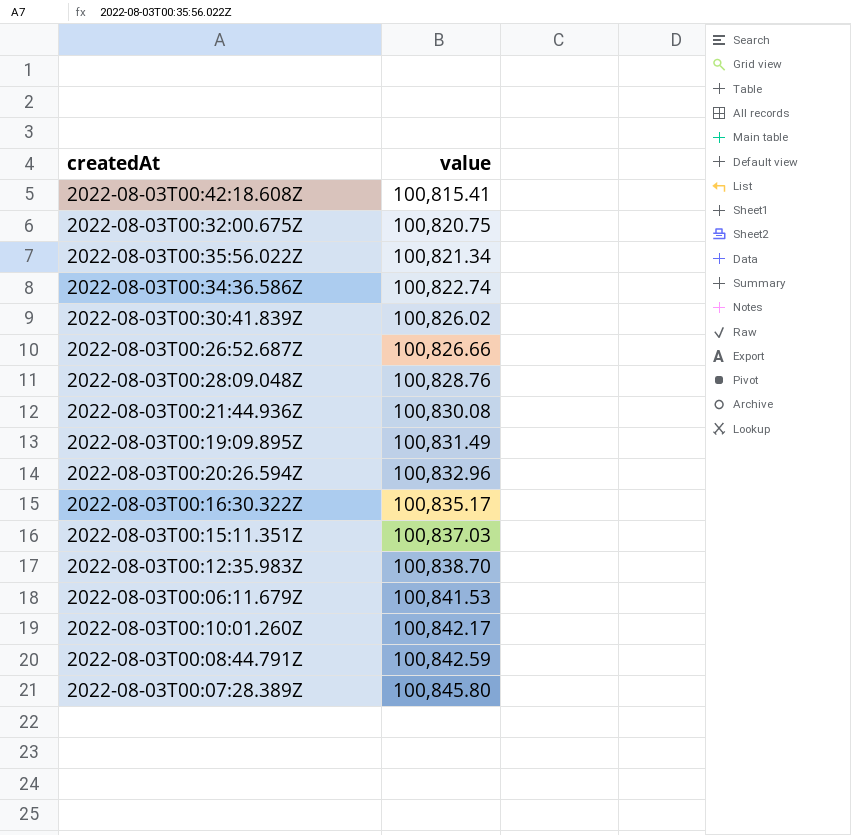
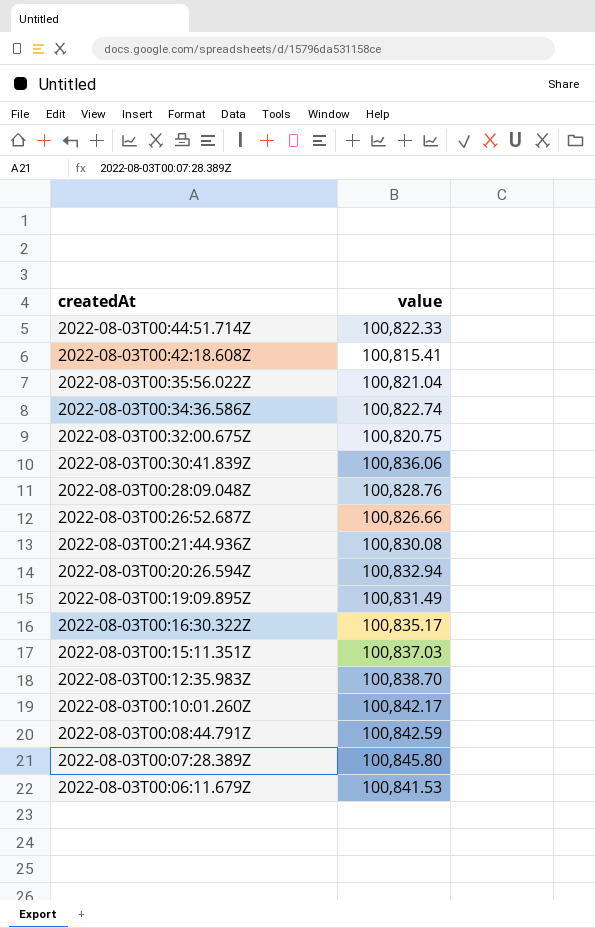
row order: value ascending -> createdAt descending
row 2022-08-03T00:44:51.714Z: none -> 100,822.33
2022-08-03T00:35:56.022Z | value: 100,821.34 -> 100,821.04
2022-08-03T00:30:41.839Z | value: 100,826.02 -> 100,836.06
2022-08-03T00:20:26.594Z | value: 100,832.96 -> 100,832.94

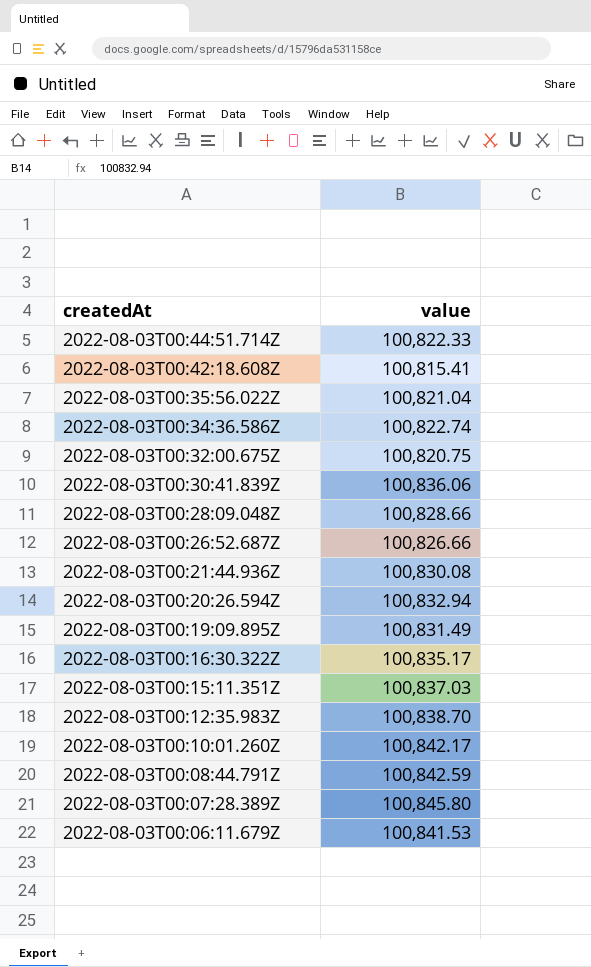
2022-08-03T00:28:09.048Z | value: 100,828.76 -> 100,828.66

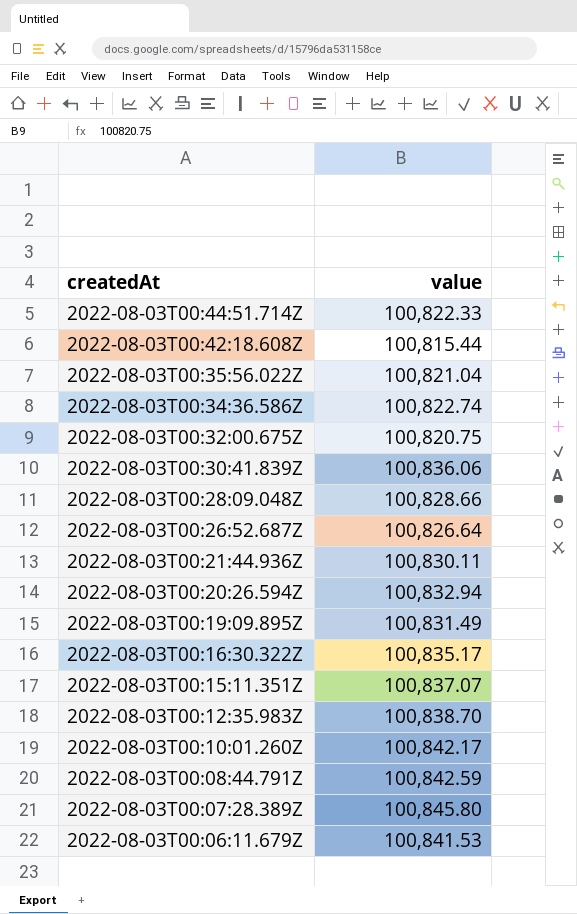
2022-08-03T00:42:18.608Z | value: 100,815.41 -> 100,815.44
2022-08-03T00:26:52.687Z | value: 100,826.66 -> 100,826.64
2022-08-03T00:21:44.936Z | value: 100,830.08 -> 100,830.11
2022-08-03T00:15:11.351Z | value: 100,837.03 -> 100,837.07

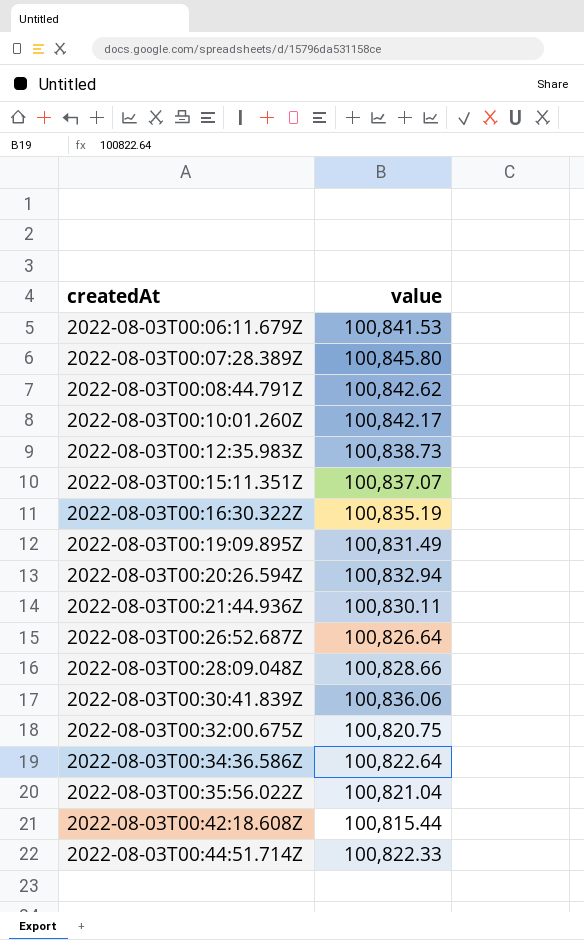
row order: createdAt descending -> createdAt ascending
2022-08-03T00:08:44.791Z | value: 100,842.59 -> 100,842.62
2022-08-03T00:12:35.983Z | value: 100,838.70 -> 100,838.73
2022-08-03T00:16:30.322Z | value: 100,835.17 -> 100,835.19
2022-08-03T00:34:36.586Z | value: 100,822.74 -> 100,822.64

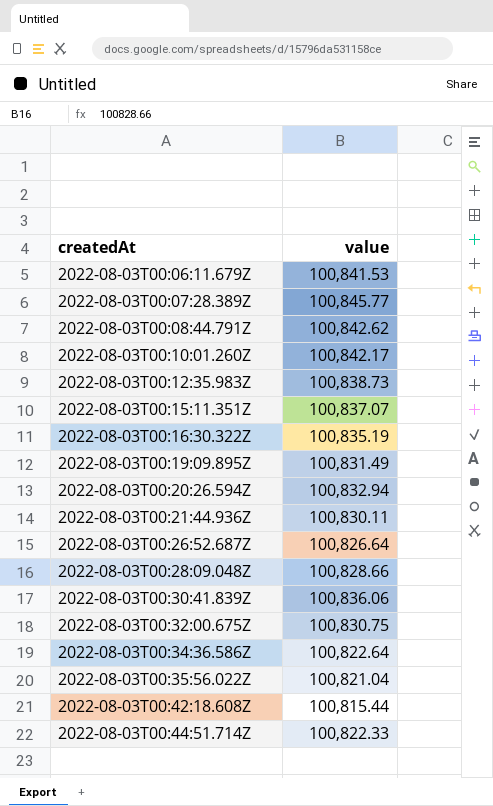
2022-08-03T00:07:28.389Z | value: 100,845.80 -> 100,845.77
2022-08-03T00:32:00.675Z | value: 100,820.75 -> 100,830.75

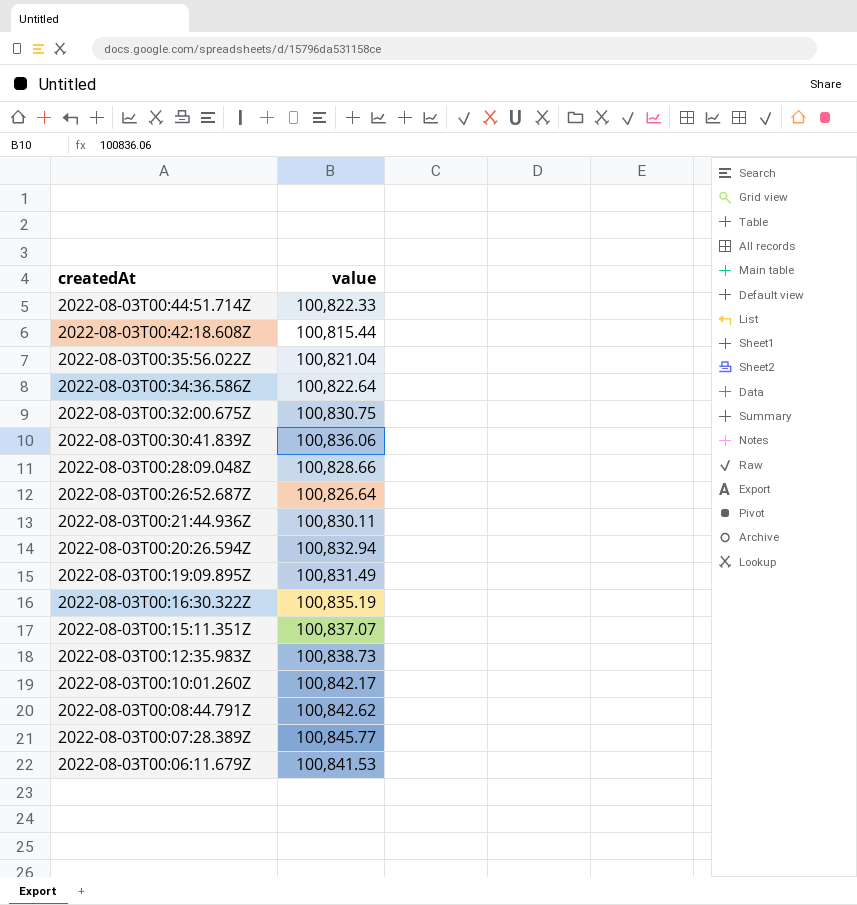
row order: createdAt ascending -> createdAt descending

